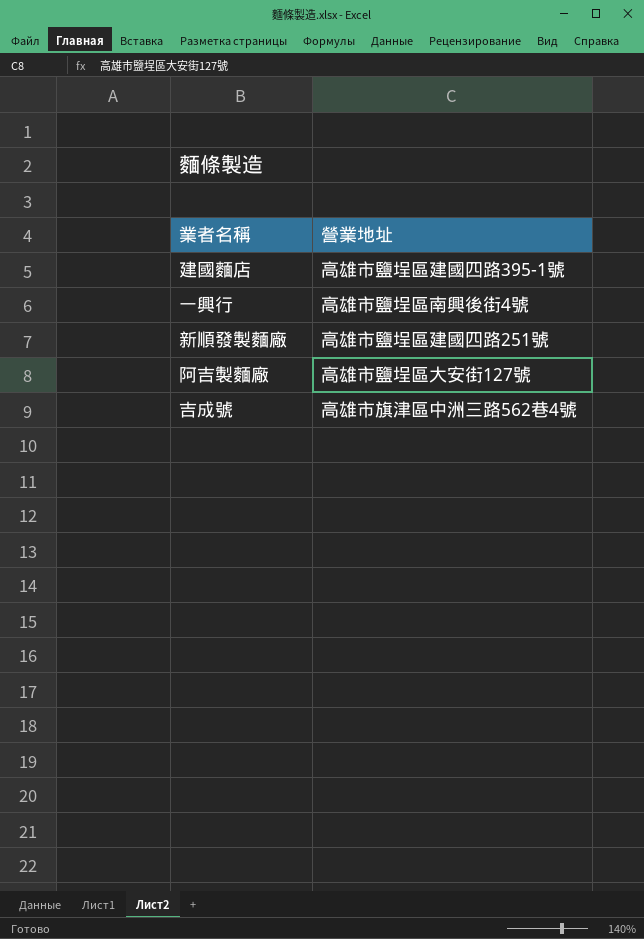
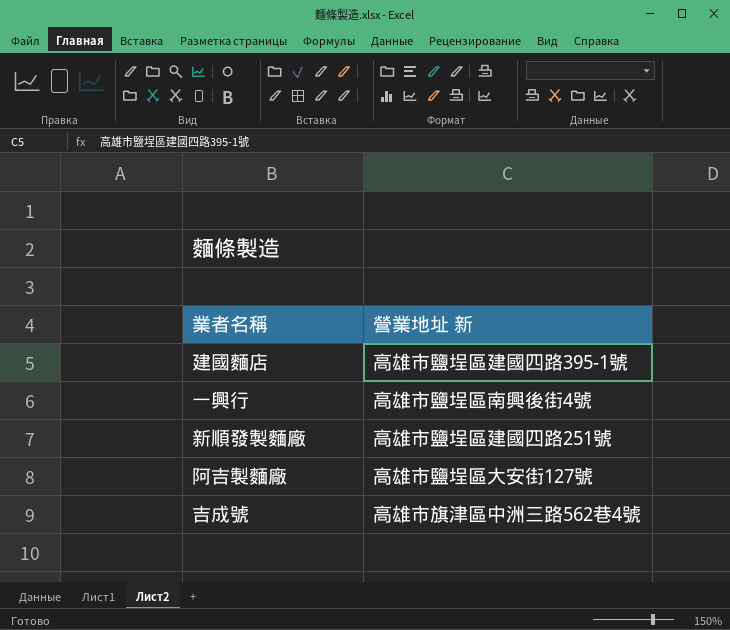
column name: 營業地址 -> 營業地址 新

